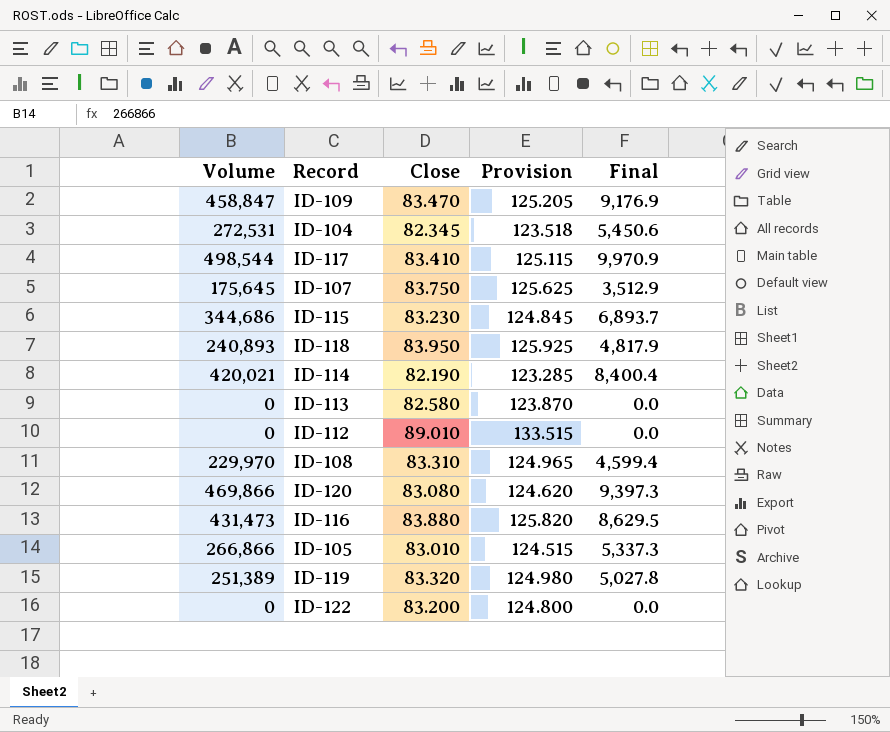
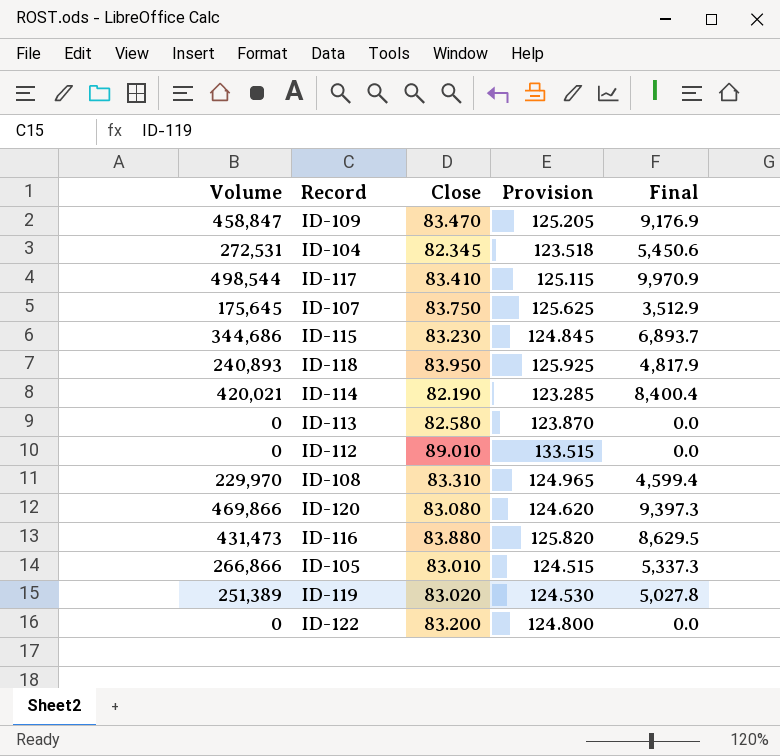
ID-119 | Close: 83.320 -> 83.020
ID-119 | Provision: 124.980 -> 124.530

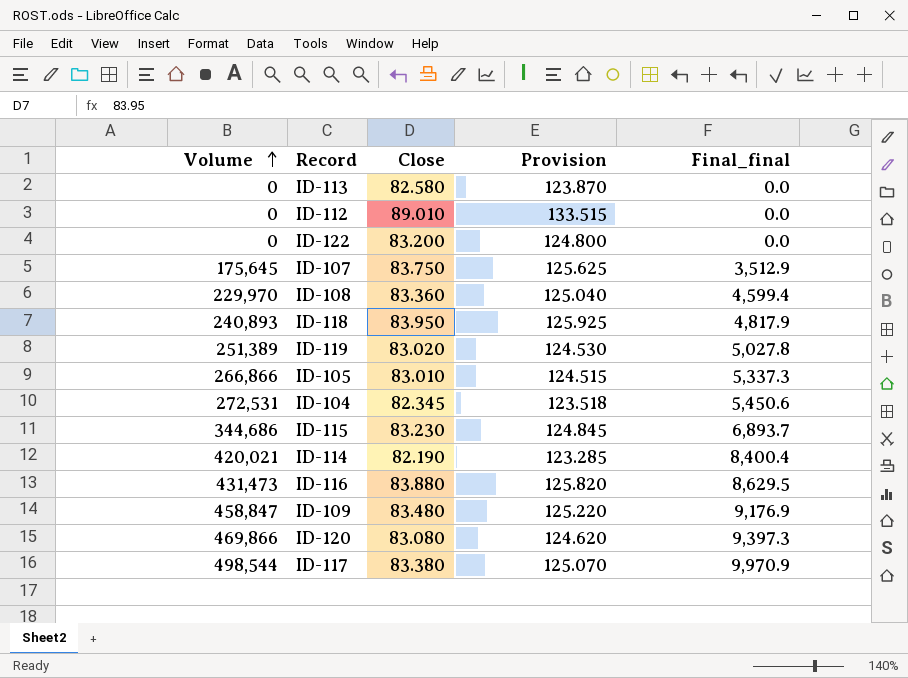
row order: none -> Volume ascending
column name: Final -> Final_final
ID-108 | Close: 83.310 -> 83.360
ID-108 | Provision: 124.965 -> 125.040
ID-109 | Close: 83.470 -> 83.480
ID-109 | Provision: 125.205 -> 125.220
ID-117 | Close: 83.410 -> 83.380
ID-117 | Provision: 125.115 -> 125.070

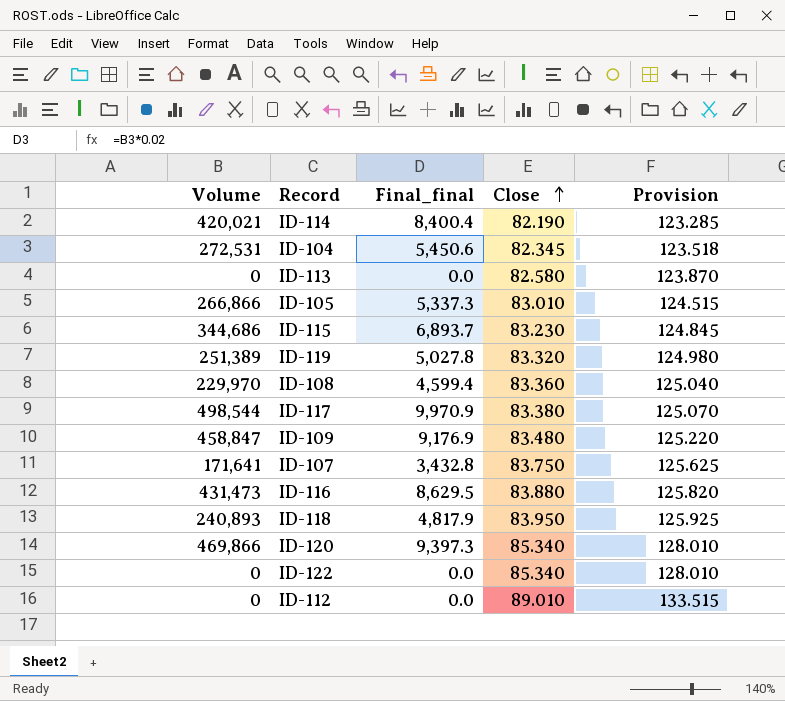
row order: Volume ascending -> Close ascending
column Final_final | position: 5 -> 3
ID-119 | Close: 83.020 -> 83.320
ID-119 | Provision: 124.530 -> 124.980
ID-107 | Volume: 175,645 -> 171,641
ID-107 | Final_final: 3,512.9 -> 3,432.8
ID-120 | Close: 83.080 -> 85.340
ID-120 | Provision: 124.620 -> 128.010
ID-122 | Close: 83.200 -> 85.340
ID-122 | Provision: 124.800 -> 128.010

